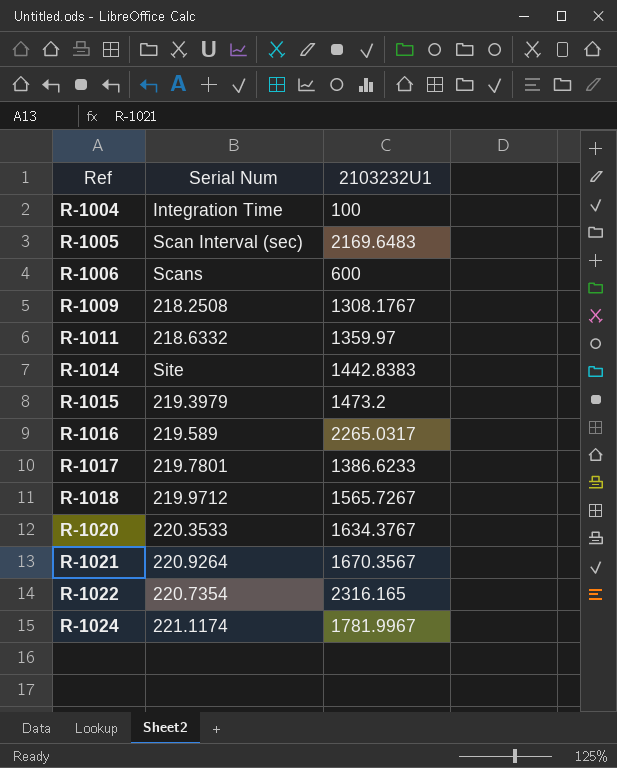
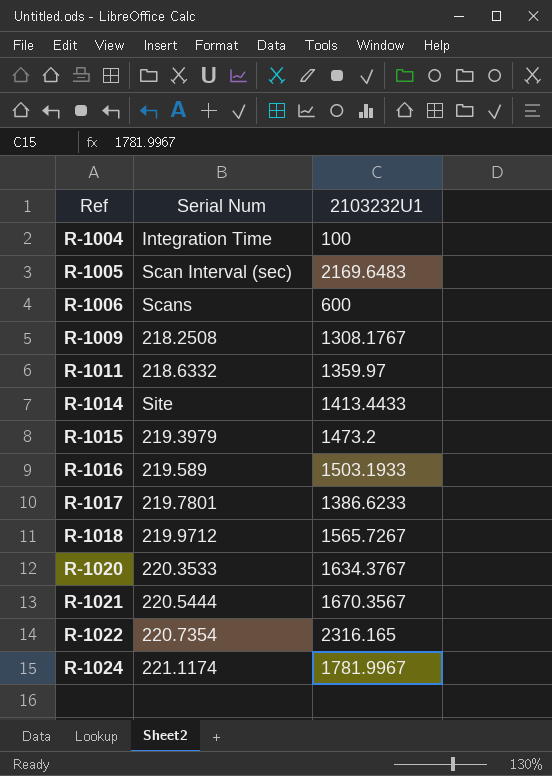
R-1014 | 2103232U1: 1442.8383 -> 1413.4433
R-1016 | 2103232U1: 2265.0317 -> 1503.1933
R-1021 | Serial Num: 220.9264 -> 220.5444

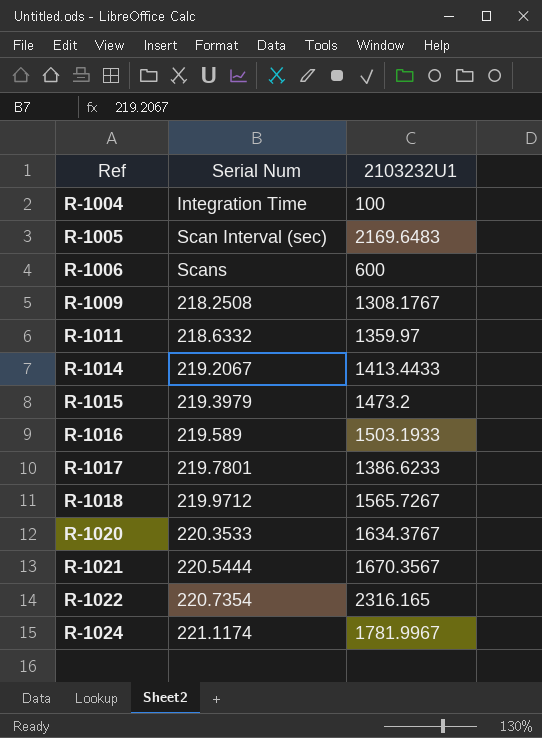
R-1014 | Serial Num: Site -> 219.2067

